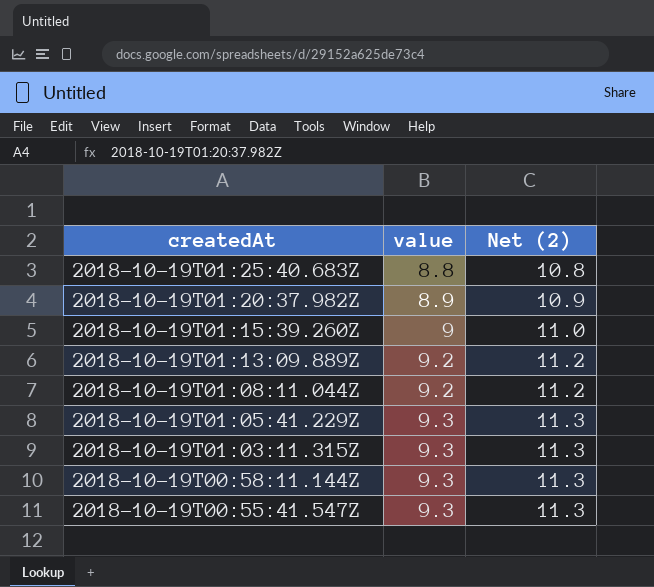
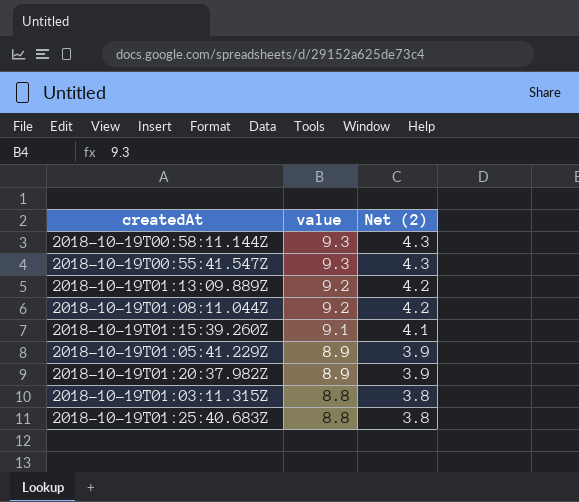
row order: createdAt descending -> value descending
column Net (2) | formula: [value] + 2 -> [value] - 5
2018-10-19T01:15:39.260Z | value: 9 -> 9.1
2018-10-19T01:05:41.229Z | value: 9.3 -> 8.9
2018-10-19T01:03:11.315Z | value: 9.3 -> 8.8

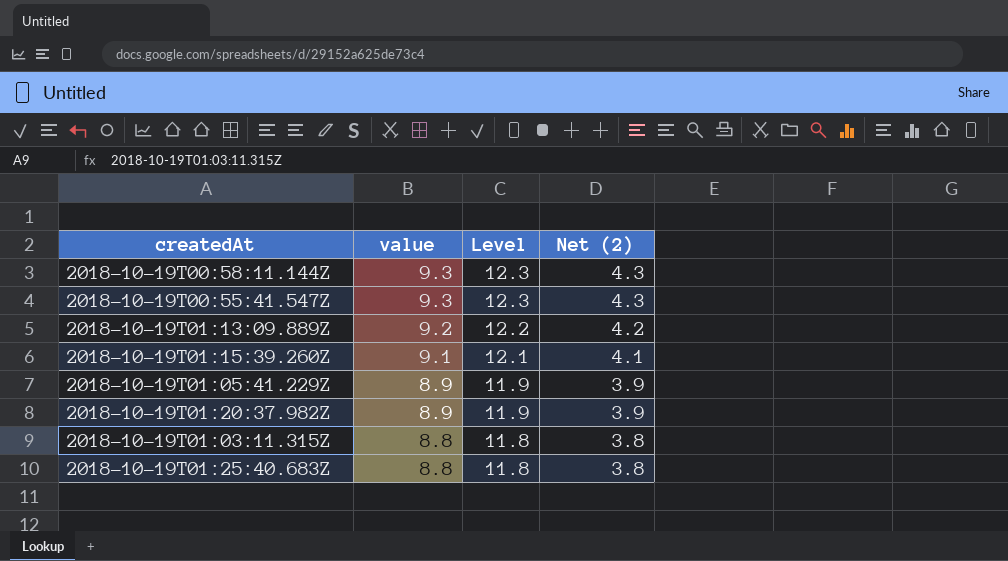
column Level | formula: none -> [value] + 3
row 2018-10-19T01:08:11.044Z: 9.2 | 4.2 -> none

